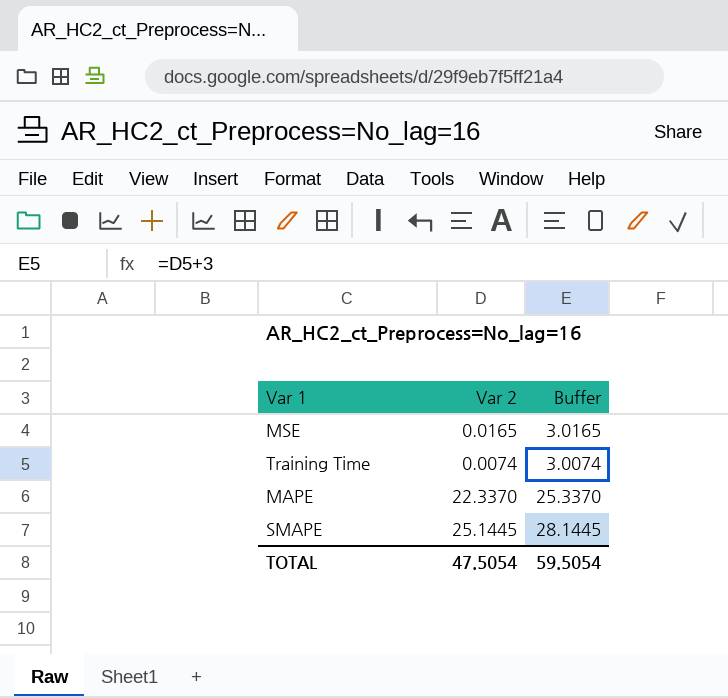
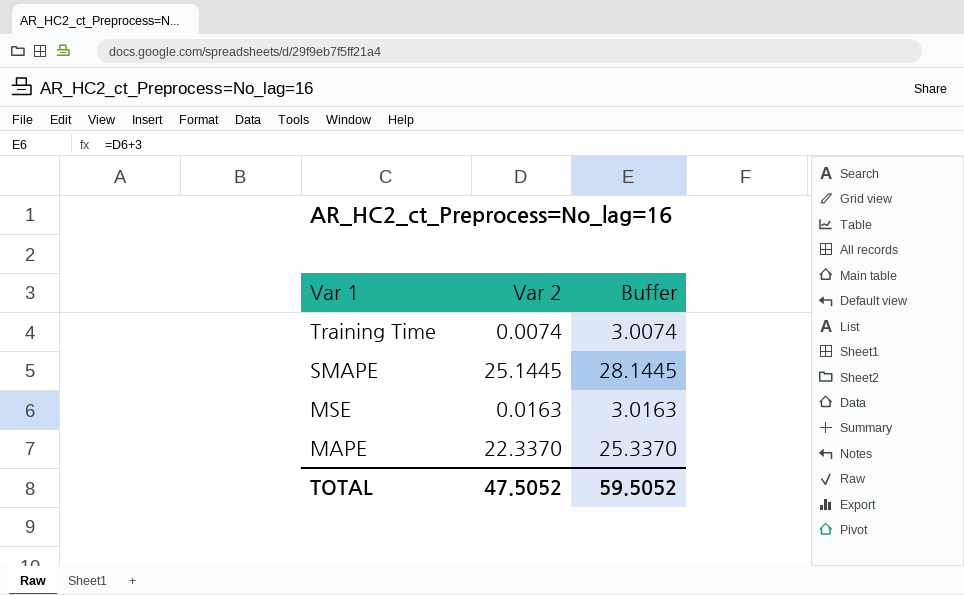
row order: none -> Var 1 descending
MSE | Var 2: 0.0165 -> 0.0163
MSE | Buffer: 3.0165 -> 3.0163
TOTAL | Var 2: 47.5054 -> 47.5052
TOTAL | Buffer: 59.5054 -> 59.5052

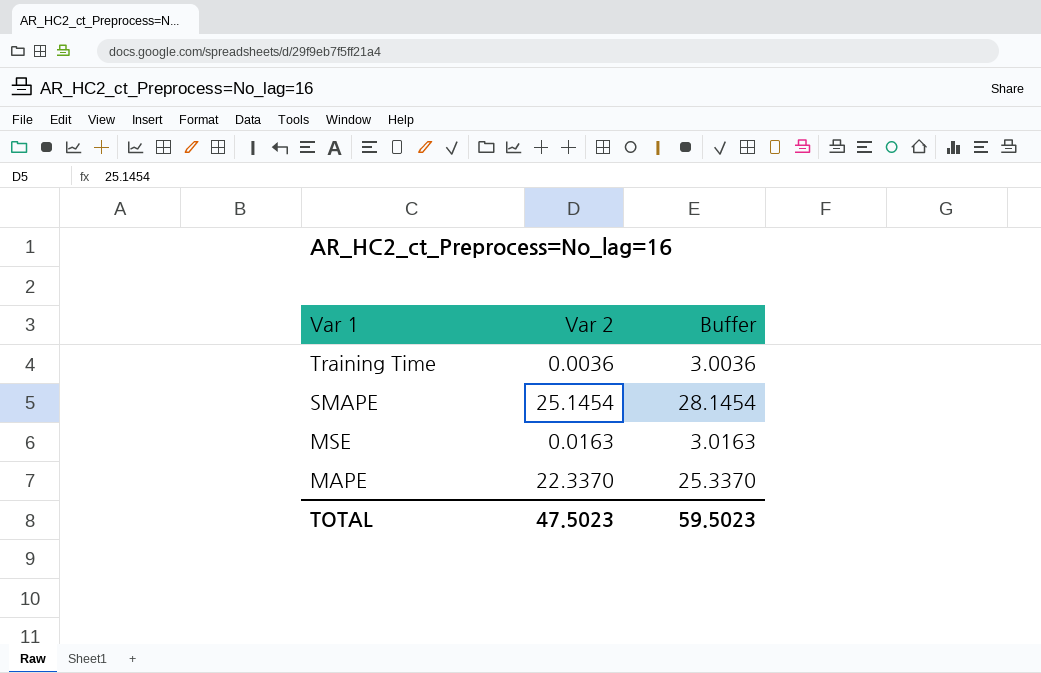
Training Time | Var 2: 0.0074 -> 0.0036
Training Time | Buffer: 3.0074 -> 3.0036
SMAPE | Var 2: 25.1445 -> 25.1454
SMAPE | Buffer: 28.1445 -> 28.1454
TOTAL | Var 2: 47.5052 -> 47.5023
TOTAL | Buffer: 59.5052 -> 59.5023

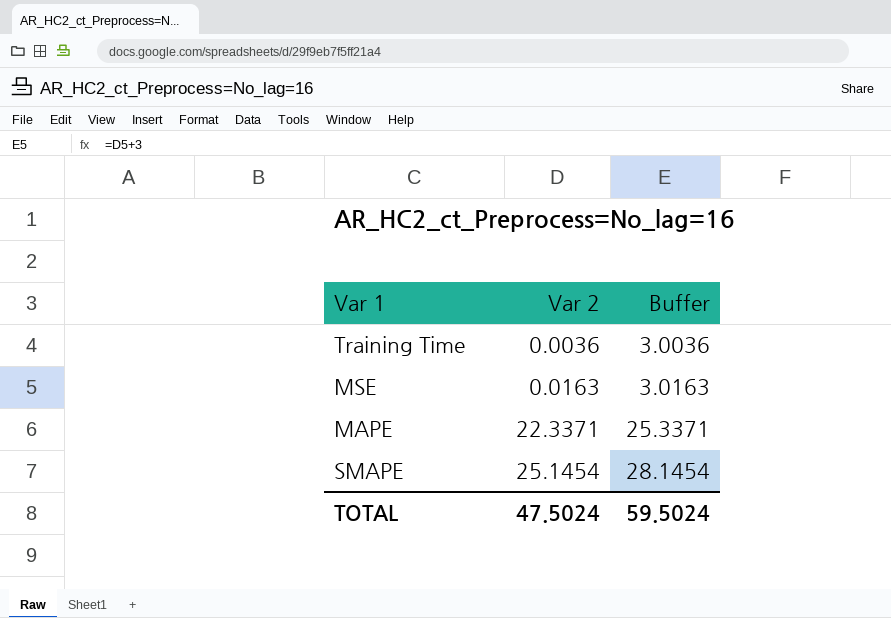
row order: Var 1 descending -> Var 2 ascending
MAPE | Var 2: 22.3370 -> 22.3371
MAPE | Buffer: 25.3370 -> 25.3371
TOTAL | Var 2: 47.5023 -> 47.5024
TOTAL | Buffer: 59.5023 -> 59.5024

